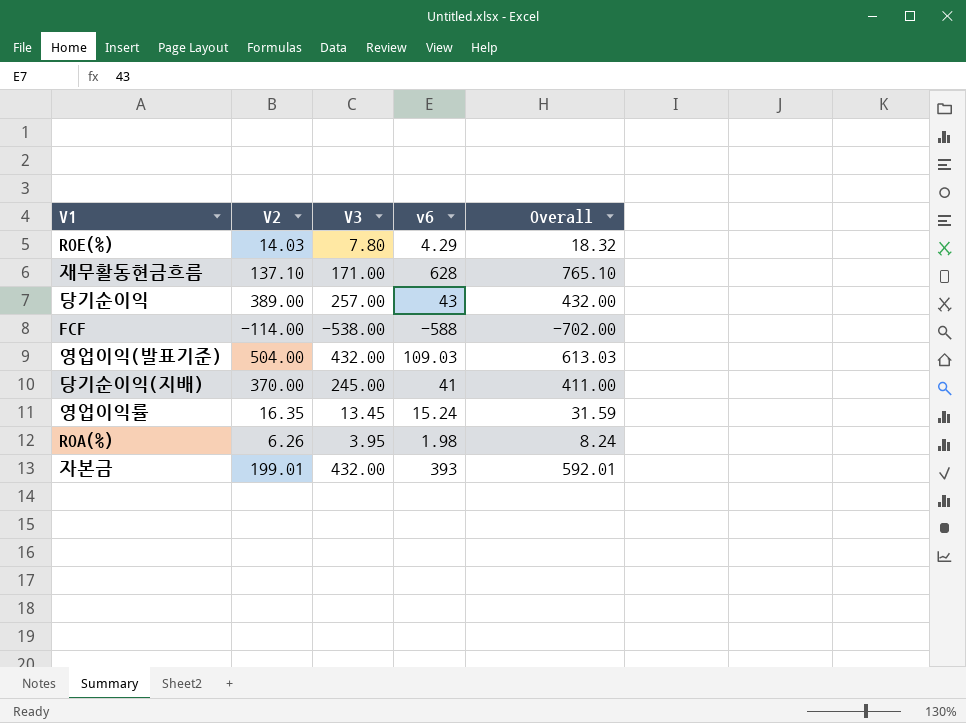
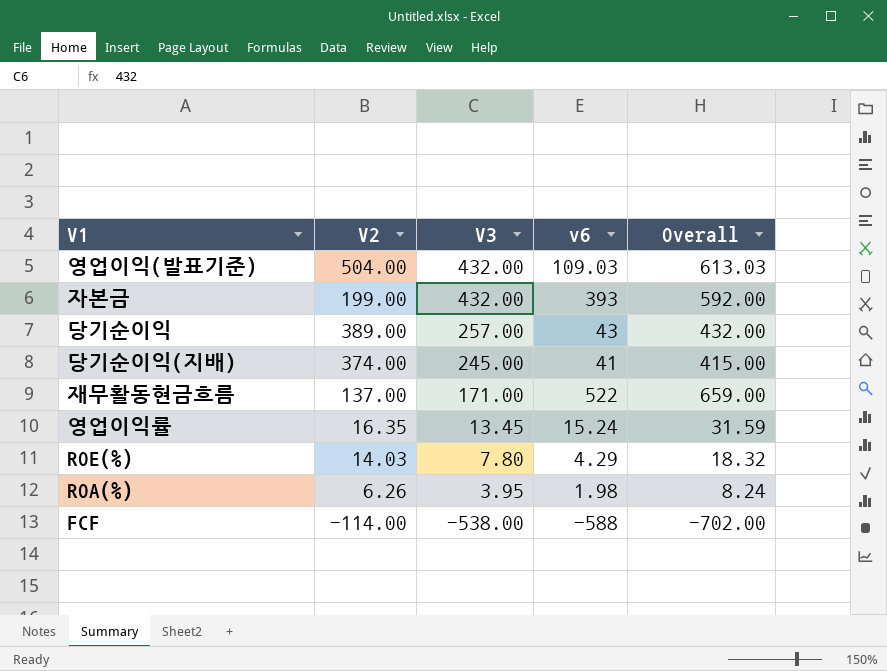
row order: none -> V3 descending
자본금 | V2: 199.01 -> 199.00
자본금 | Overall: 592.01 -> 592.00
당기순이익(지배) | V2: 370.00 -> 374.00
당기순이익(지배) | Overall: 411.00 -> 415.00
재무활동현금흐름 | V2: 137.10 -> 137.00
재무활동현금흐름 | v6: 628 -> 522
재무활동현금흐름 | Overall: 765.10 -> 659.00

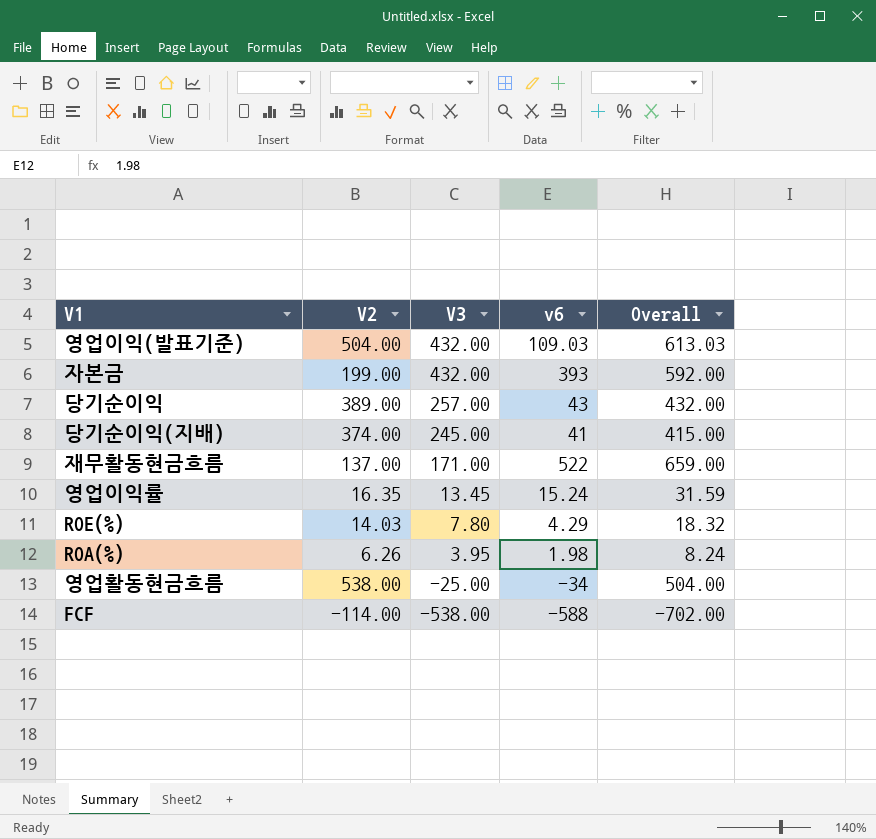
row 영업활동현금흐름: none -> 538.00 | -25.00 | -34 | 504.00

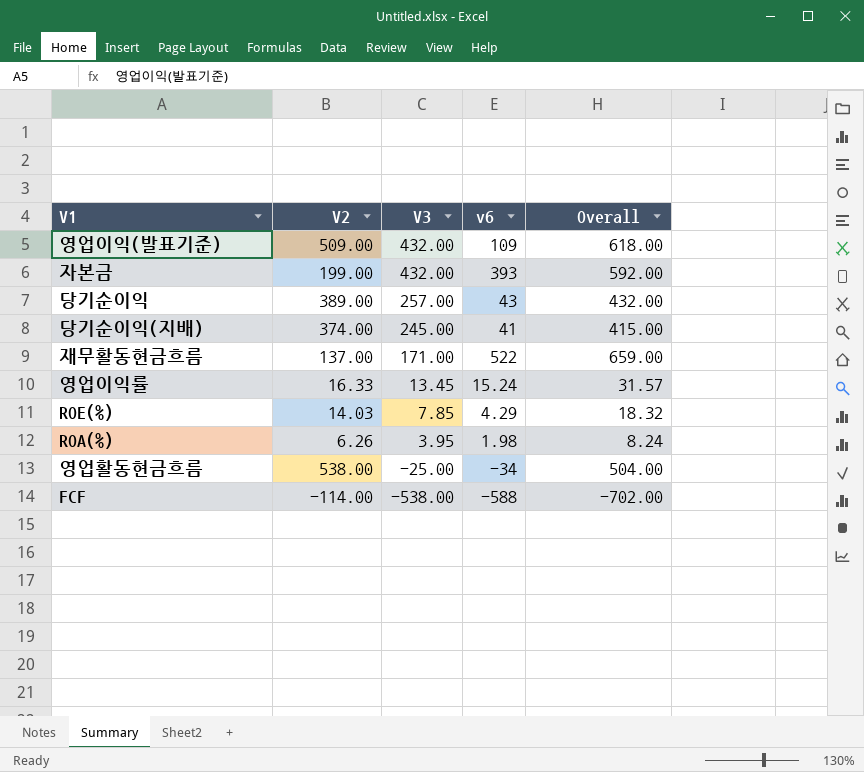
영업이익(발표기준) | V2: 504.00 -> 509.00
영업이익(발표기준) | v6: 109.03 -> 109
영업이익(발표기준) | Overall: 613.03 -> 618.00
영업이익률 | V2: 16.35 -> 16.33
영업이익률 | Overall: 31.59 -> 31.57
ROE(%) | V3: 7.80 -> 7.85

